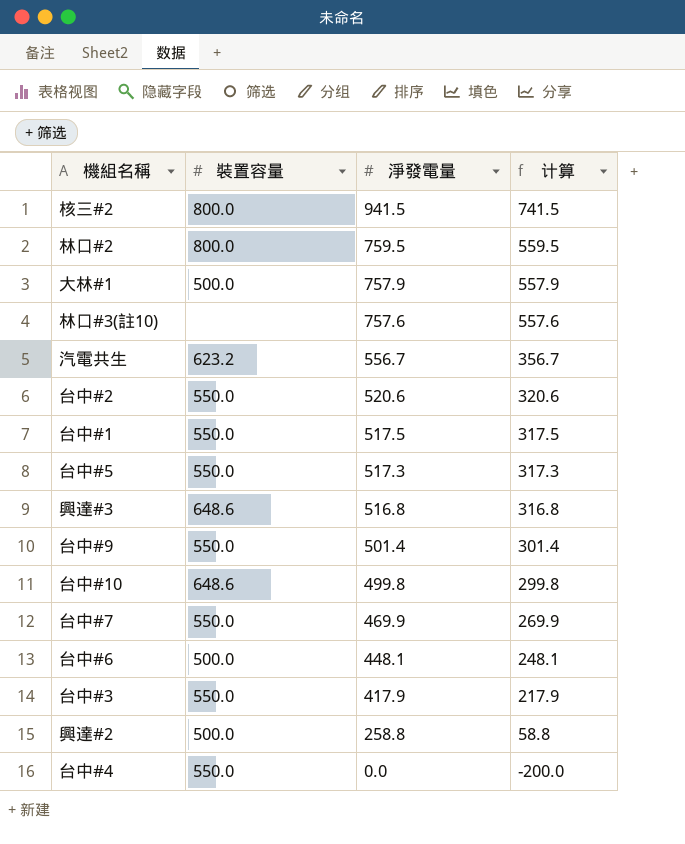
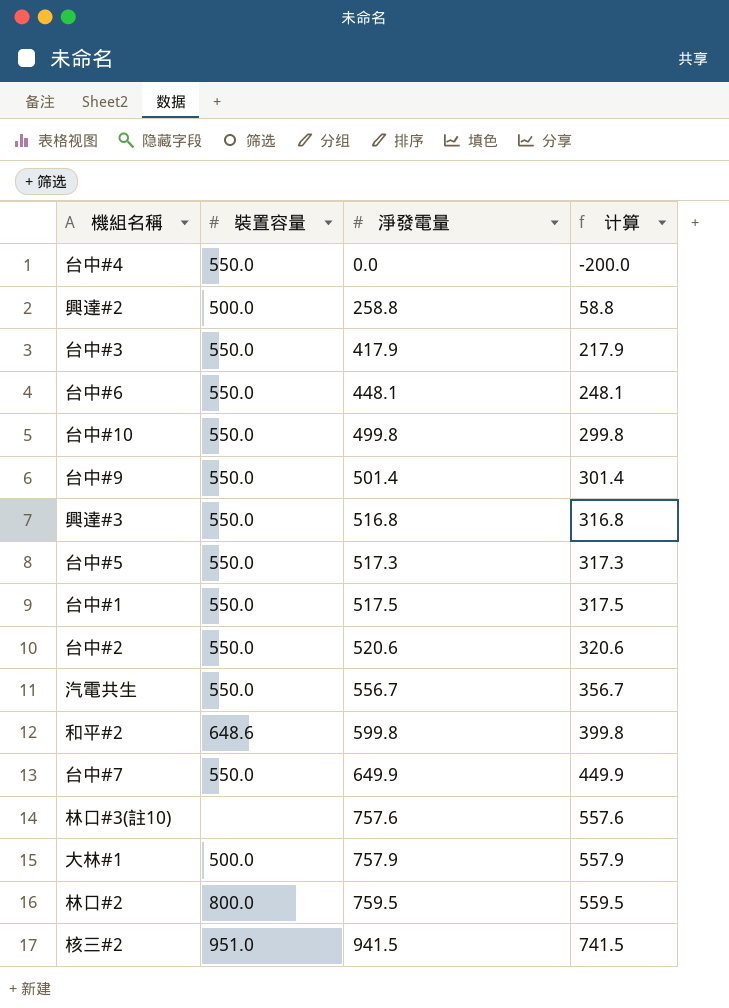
row order: 淨發電量 descending -> 淨發電量 ascending
台中#6 | 裝置容量: 500.0 -> 550.0
台中#10 | 裝置容量: 648.6 -> 550.0
興達#3 | 裝置容量: 648.6 -> 550.0
汽電共生 | 裝置容量: 623.2 -> 550.0
row 和平#2: none -> 648.6 | 599.8 | 399.8
台中#7 | 淨發電量: 469.9 -> 649.9
台中#7 | 计算: 269.9 -> 449.9
核三#2 | 裝置容量: 800.0 -> 951.0

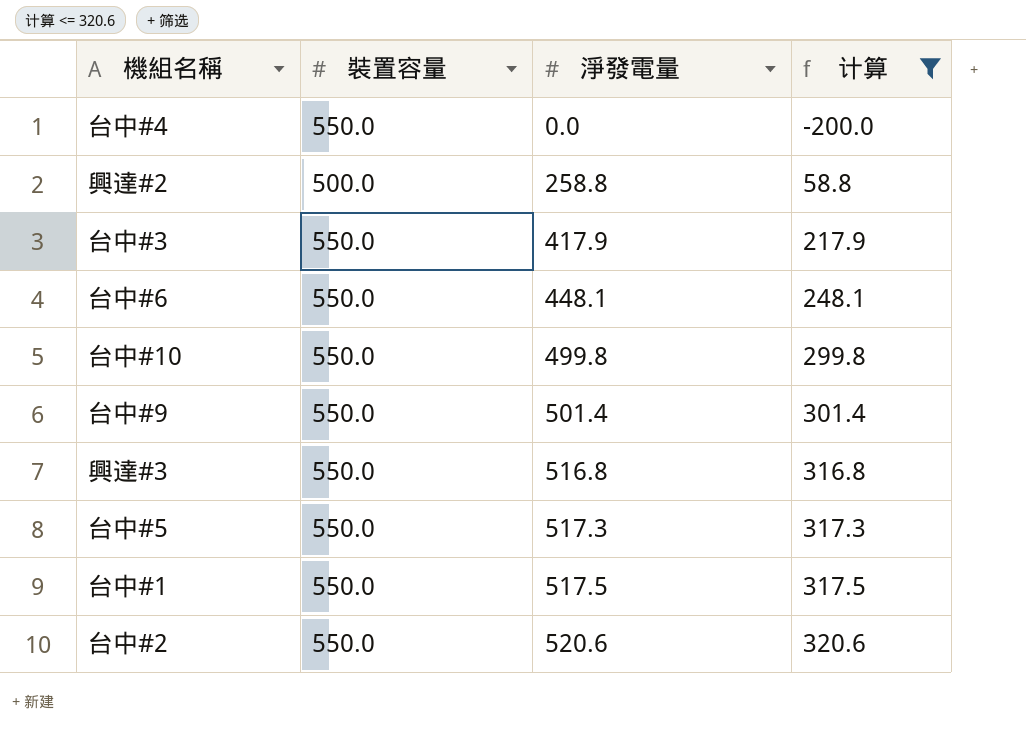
filter: none -> 计算 <= 320.6

